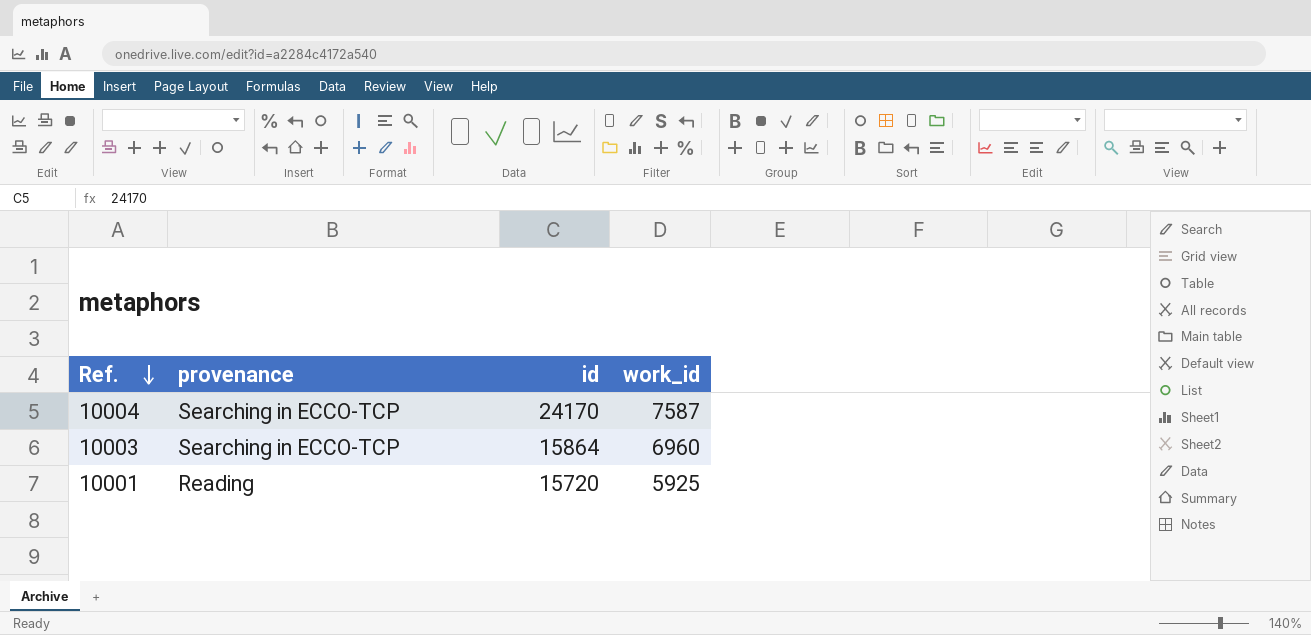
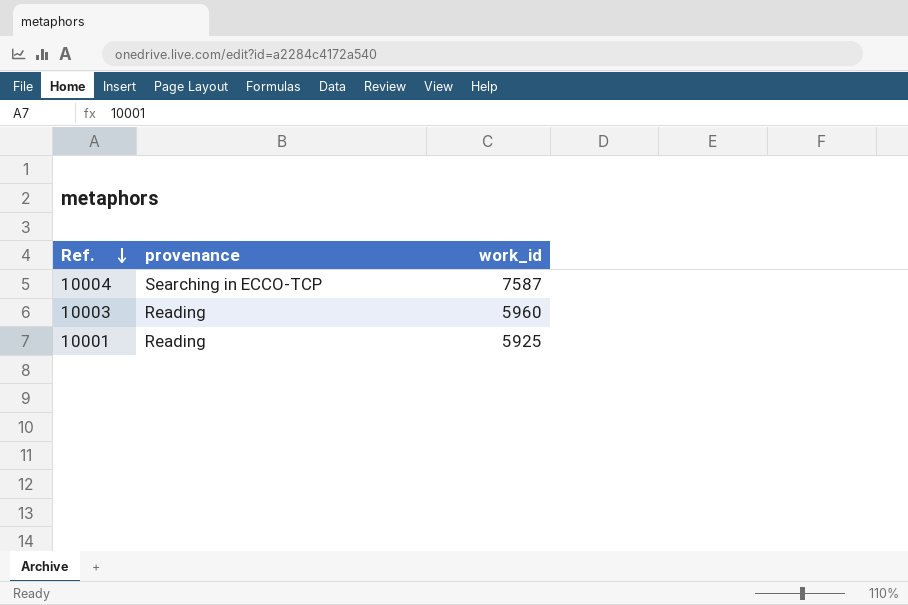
column id | position: 3 -> none
10003 | provenance: Searching in ECCO-TCP -> Reading
10003 | work_id: 6960 -> 5960

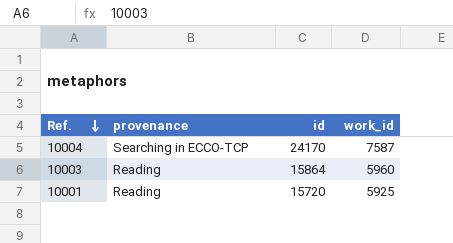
column id | position: none -> 3

